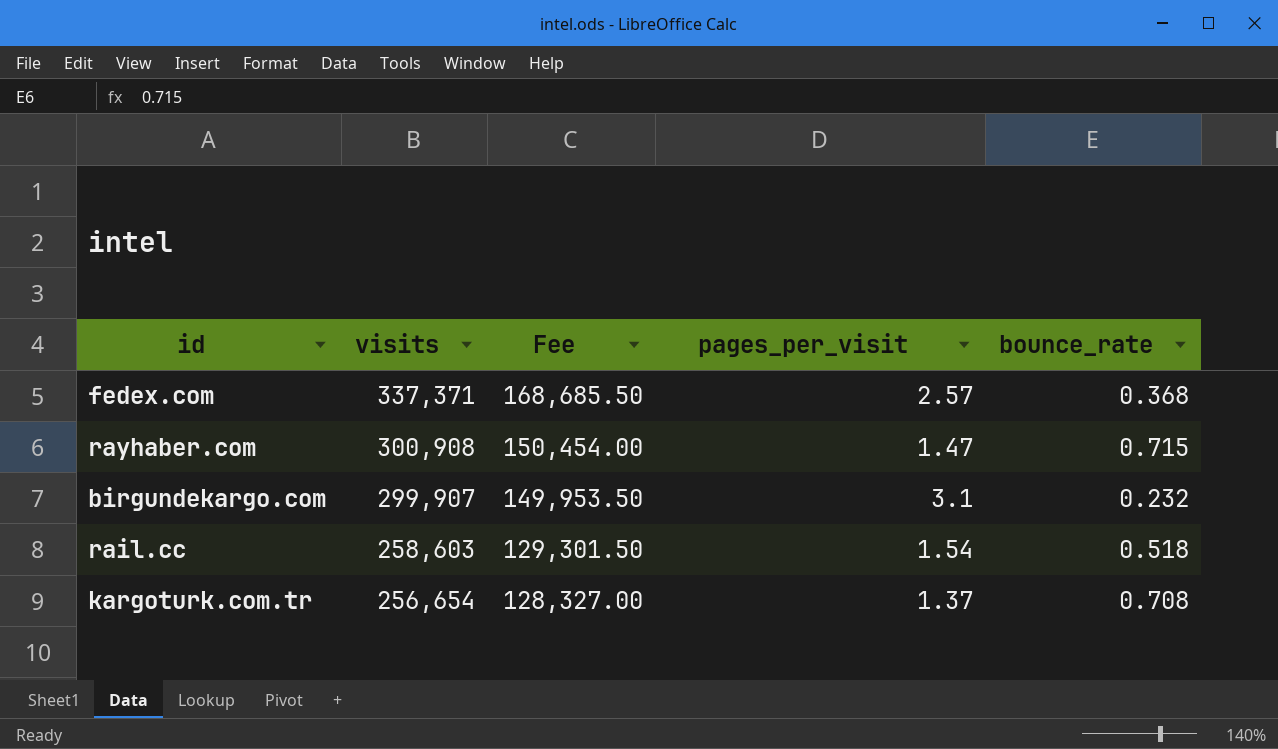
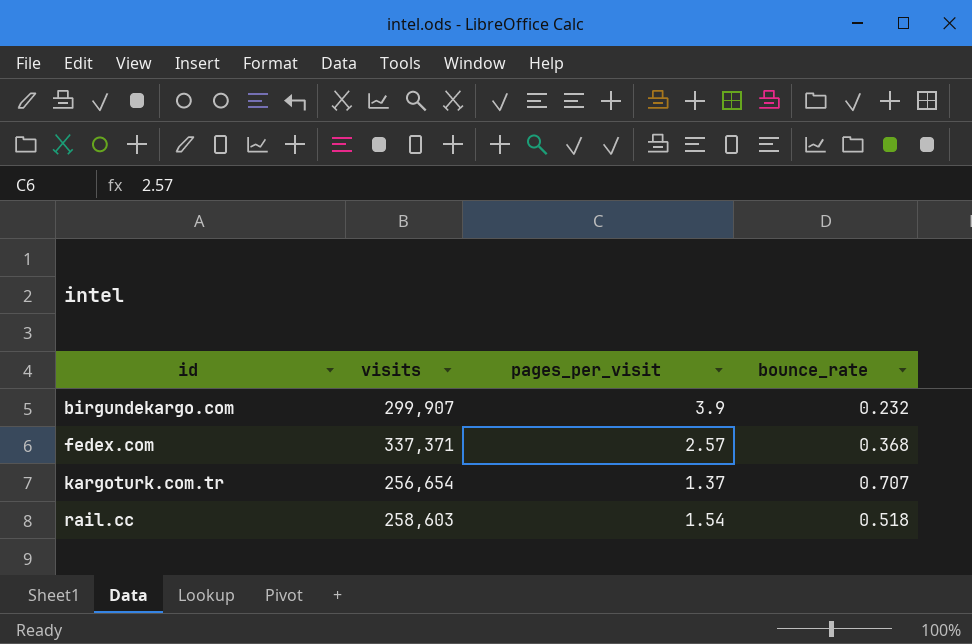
row order: visits descending -> id ascending
column Fee | formula: [visits] * 0.5 -> none
row rayhaber.com: 300,908 | 150,454.00 | 1.47 | 0.715 -> none
birgundekargo.com | pages_per_visit: 3.1 -> 3.9
kargoturk.com.tr | bounce_rate: 0.708 -> 0.707

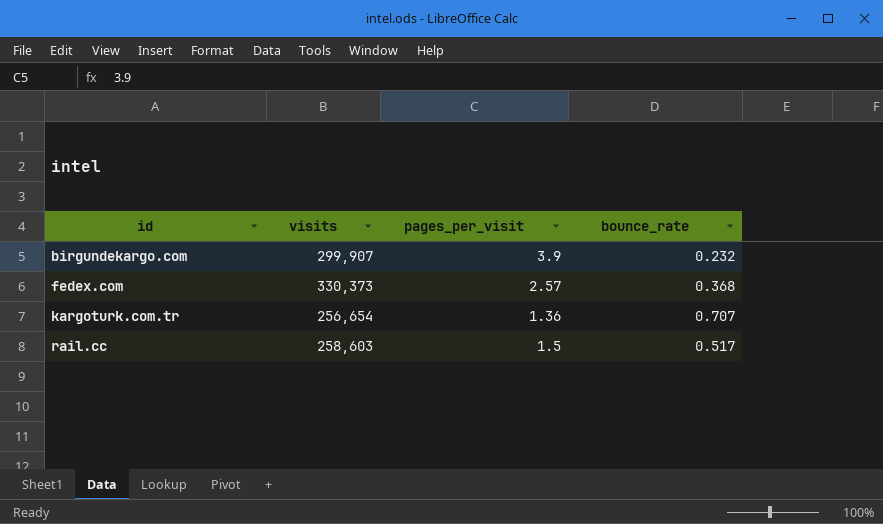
fedex.com | visits: 337,371 -> 330,373
kargoturk.com.tr | pages_per_visit: 1.37 -> 1.36
rail.cc | pages_per_visit: 1.54 -> 1.5
rail.cc | bounce_rate: 0.518 -> 0.517

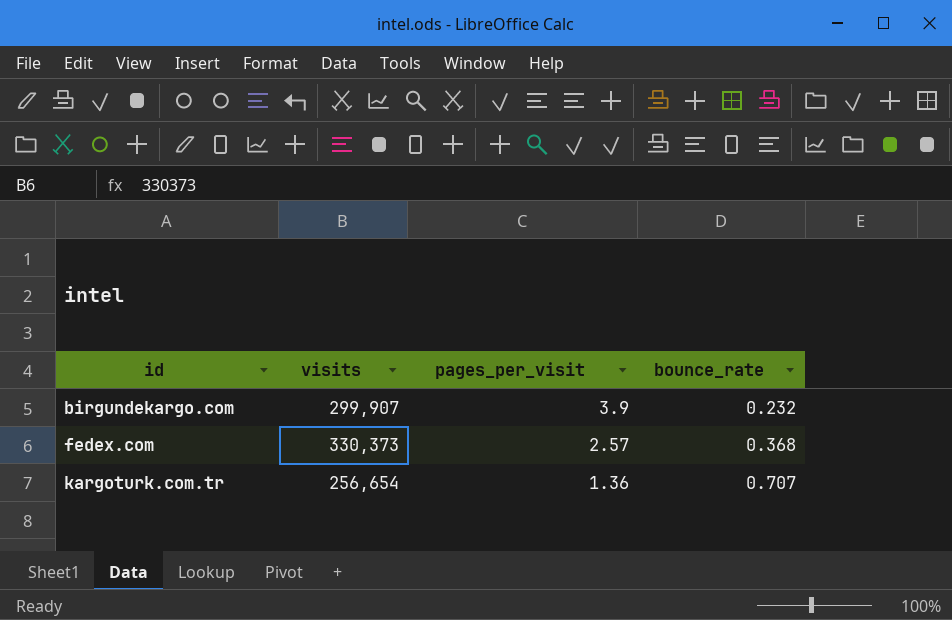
row rail.cc: 258,603 | 1.5 | 0.517 -> none

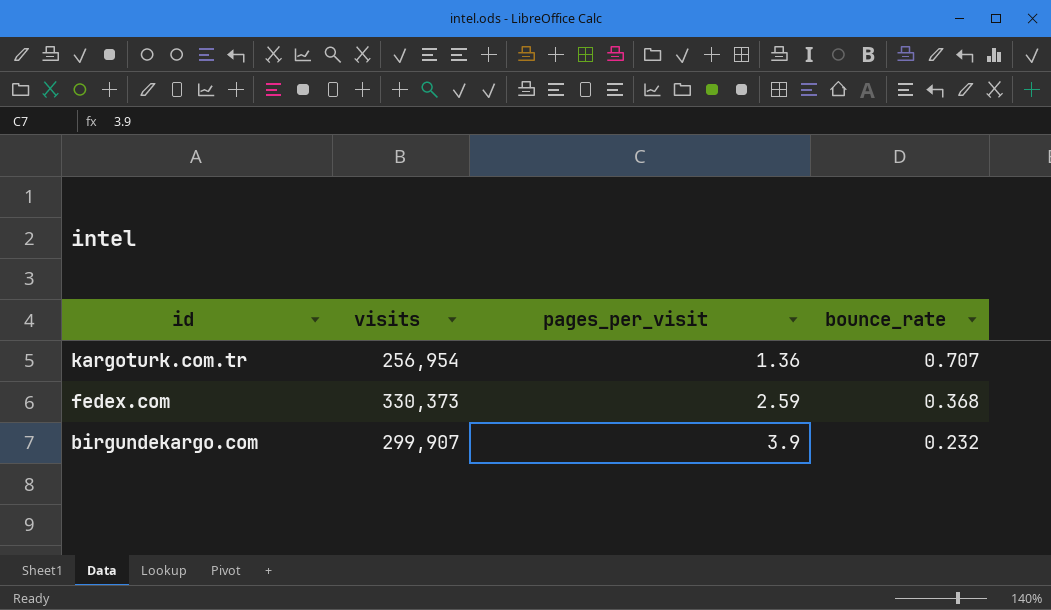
row order: id ascending -> id descending
kargoturk.com.tr | visits: 256,654 -> 256,954
fedex.com | pages_per_visit: 2.57 -> 2.59

